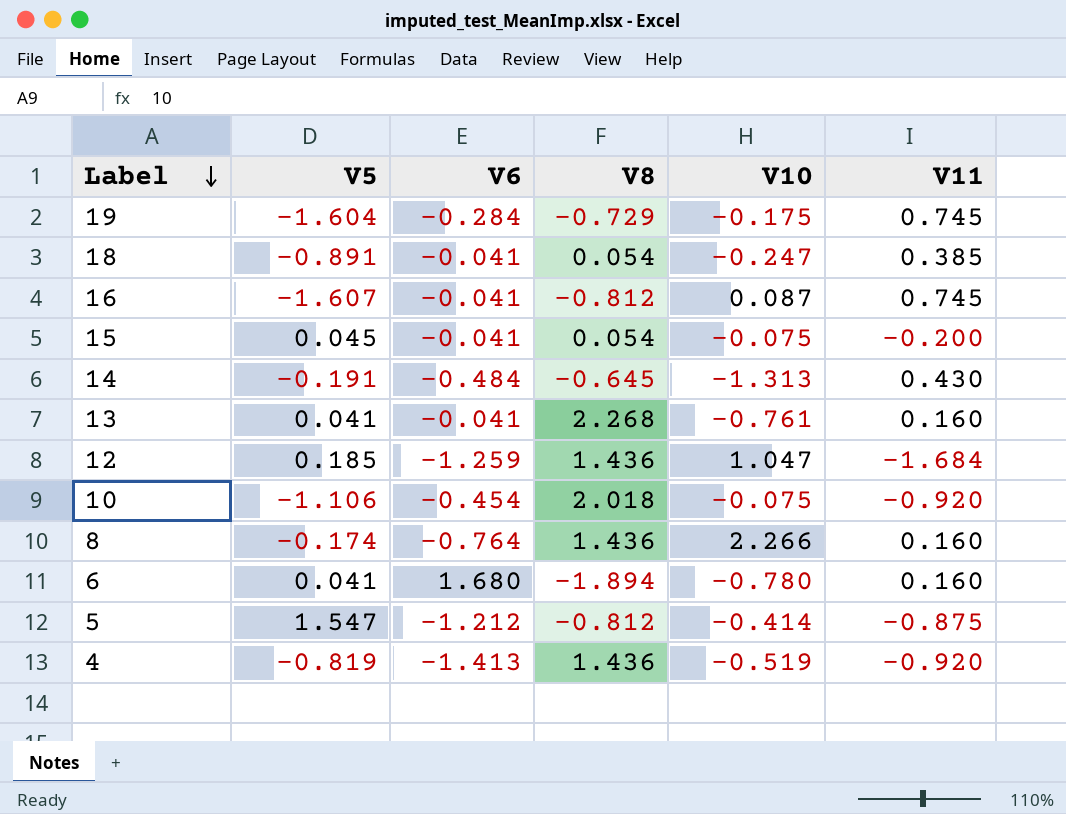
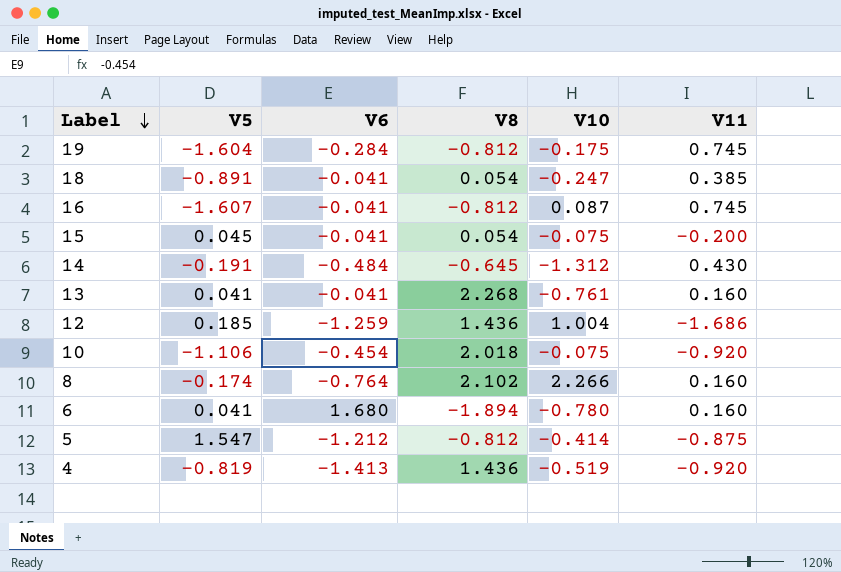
19 | V8: -0.729 -> -0.812
14 | V10: -1.313 -> -1.312
12 | V10: 1.047 -> 1.004
12 | V11: -1.684 -> -1.686
8 | V8: 1.436 -> 2.102

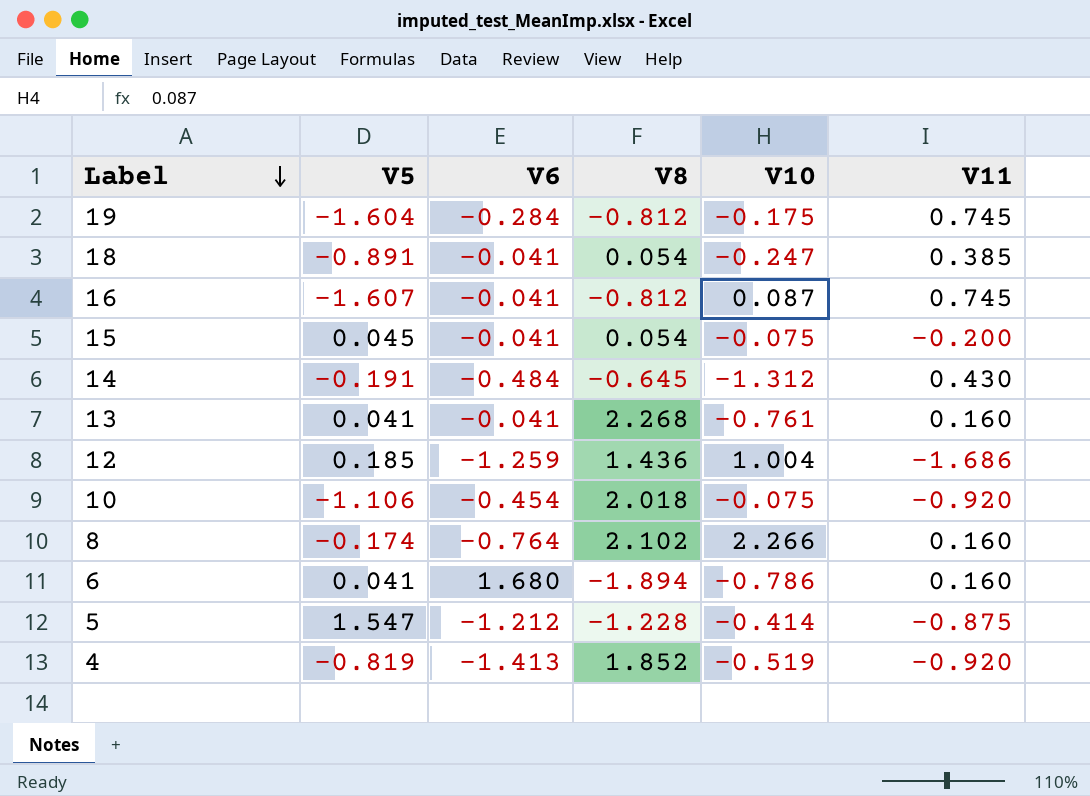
6 | V10: -0.780 -> -0.786
5 | V8: -0.812 -> -1.228
4 | V8: 1.436 -> 1.852

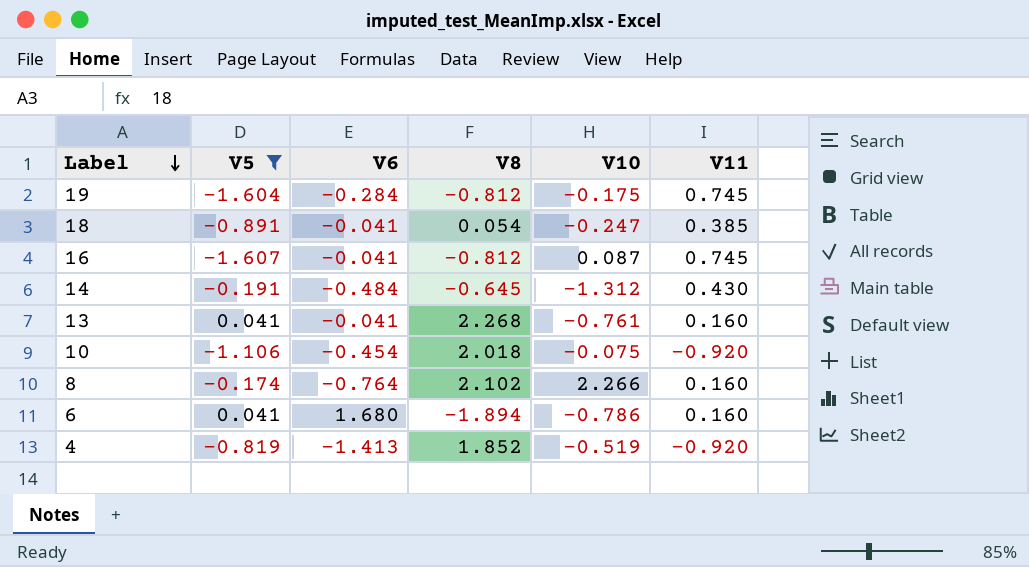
filter: none -> V5 <= 0.041

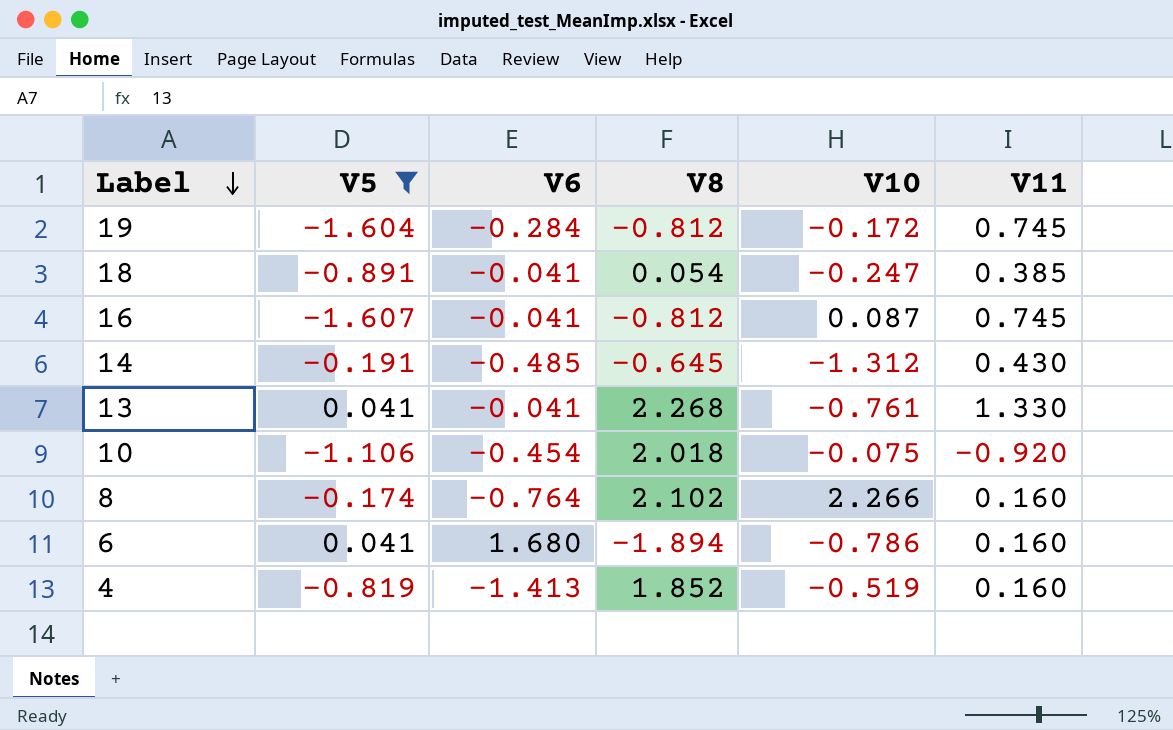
19 | V10: -0.175 -> -0.172
14 | V6: -0.484 -> -0.485
13 | V11: 0.160 -> 1.330
4 | V11: -0.920 -> 0.160

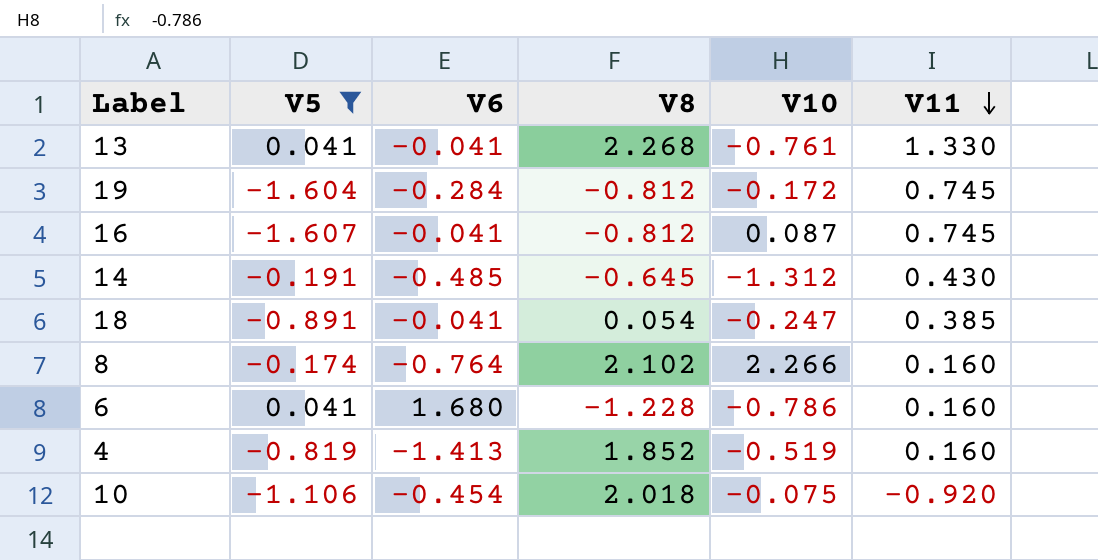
row order: Label descending -> V11 descending
6 | V8: -1.894 -> -1.228

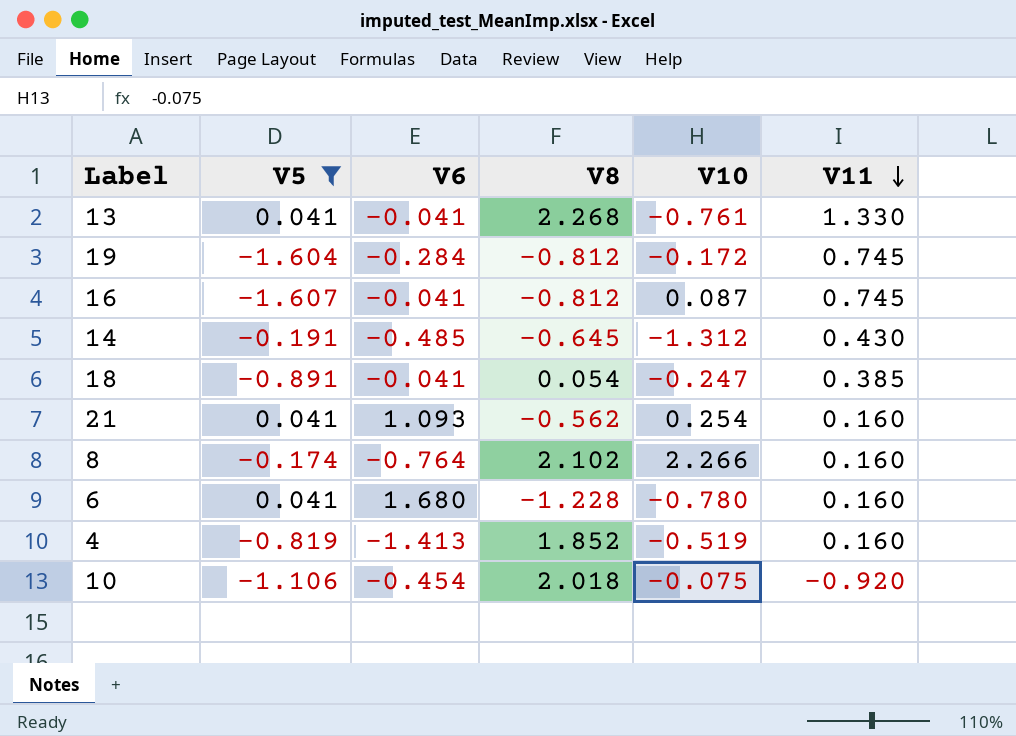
row 21: none -> 0.041 | 1.093 | -0.562 | 0.254 | 0.160
6 | V10: -0.786 -> -0.780

